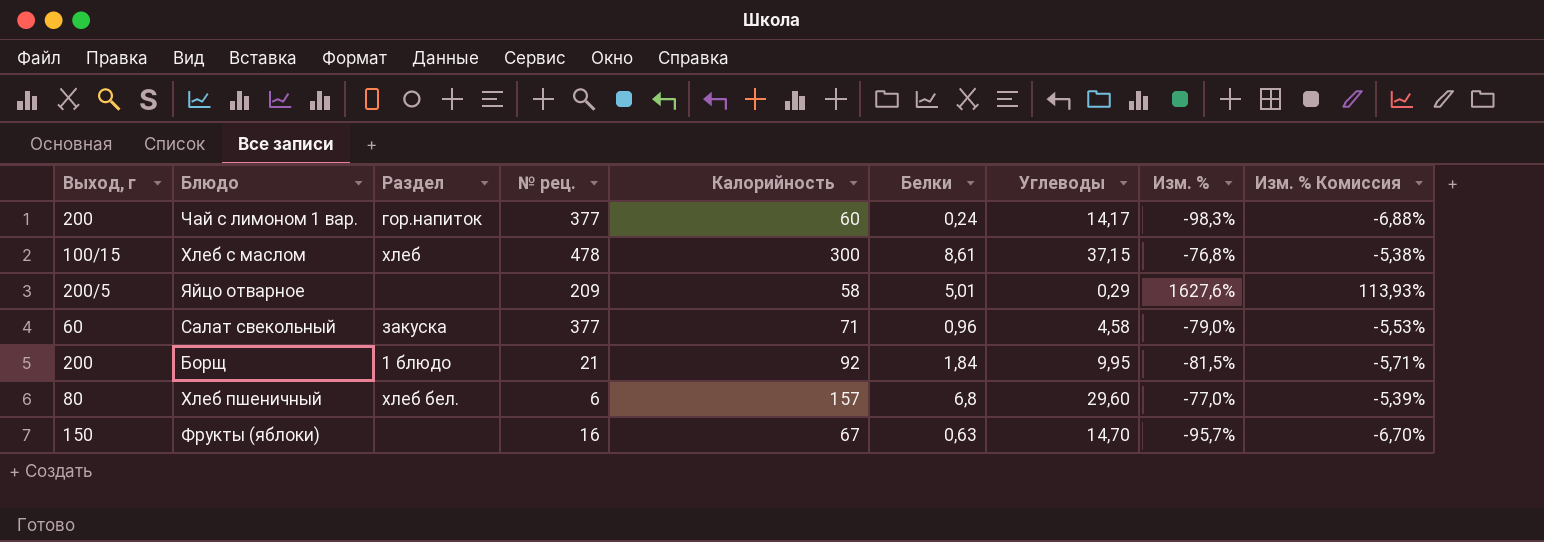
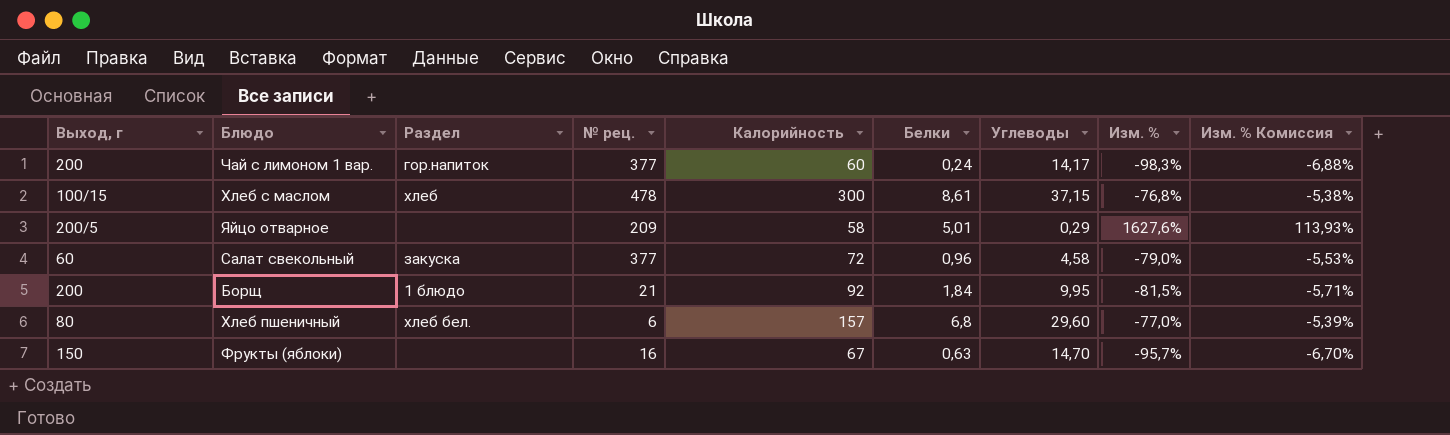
Салат свекольный | Калорийность: 71 -> 72

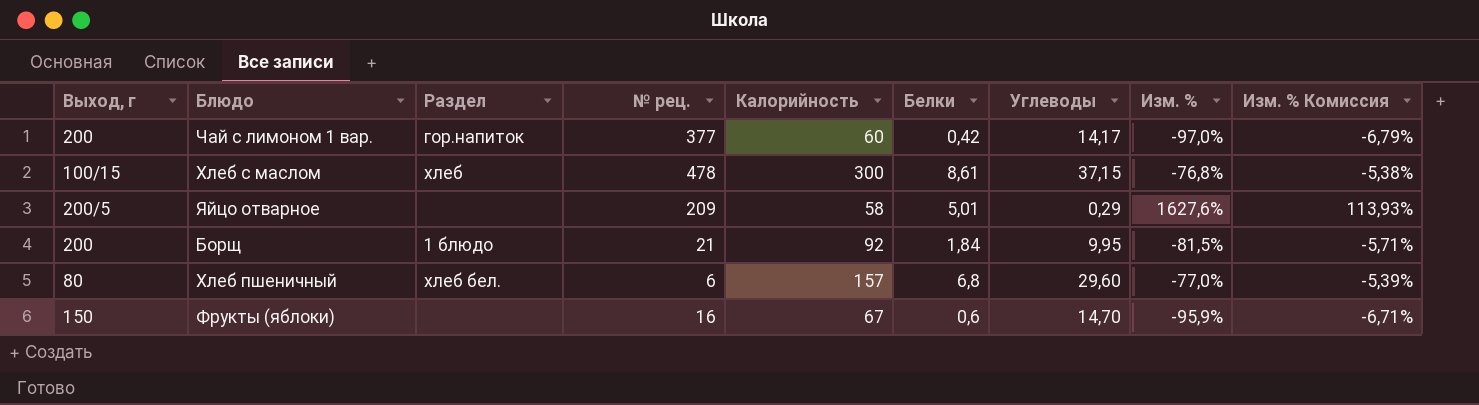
row Салат свекольный: 60 | закуска | 377 | 72 | 0,96 | 4,58 | -79,0% | -5,53% -> none
Чай с лимоном 1 вар. | Белки: 0,24 -> 0,42
Чай с лимоном 1 вар. | Изм. %: -98,3% -> -97,0%
Чай с лимоном 1 вар. | Изм. % Комиссия: -6,88% -> -6,79%
Фрукты (яблоки) | Белки: 0,63 -> 0,6
Фрукты (яблоки) | Изм. %: -95,7% -> -95,9%
Фрукты (яблоки) | Изм. % Комиссия: -6,70% -> -6,71%

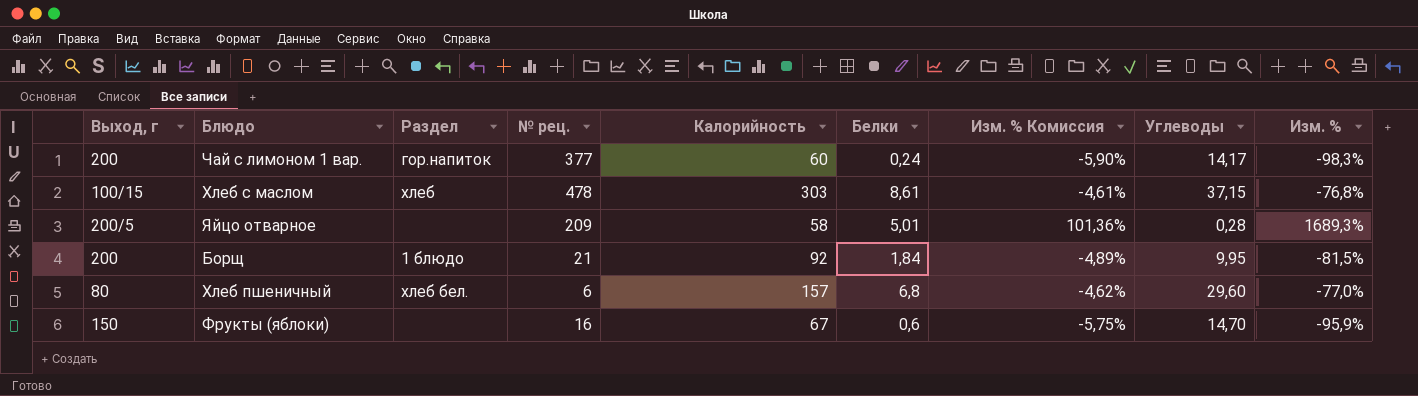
column Изм. % Комиссия | formula: [Изм. %] * 0,07 -> [Изм. %] * 0,06
column Изм. % Комиссия | position: 9 -> 7
Чай с лимоном 1 вар. | Белки: 0,42 -> 0,24
Чай с лимоном 1 вар. | Изм. %: -97,0% -> -98,3%
Хлеб с маслом | Калорийность: 300 -> 303
Яйцо отварное | Углеводы: 0,29 -> 0,28
Яйцо отварное | Изм. %: 1627,6% -> 1689,3%

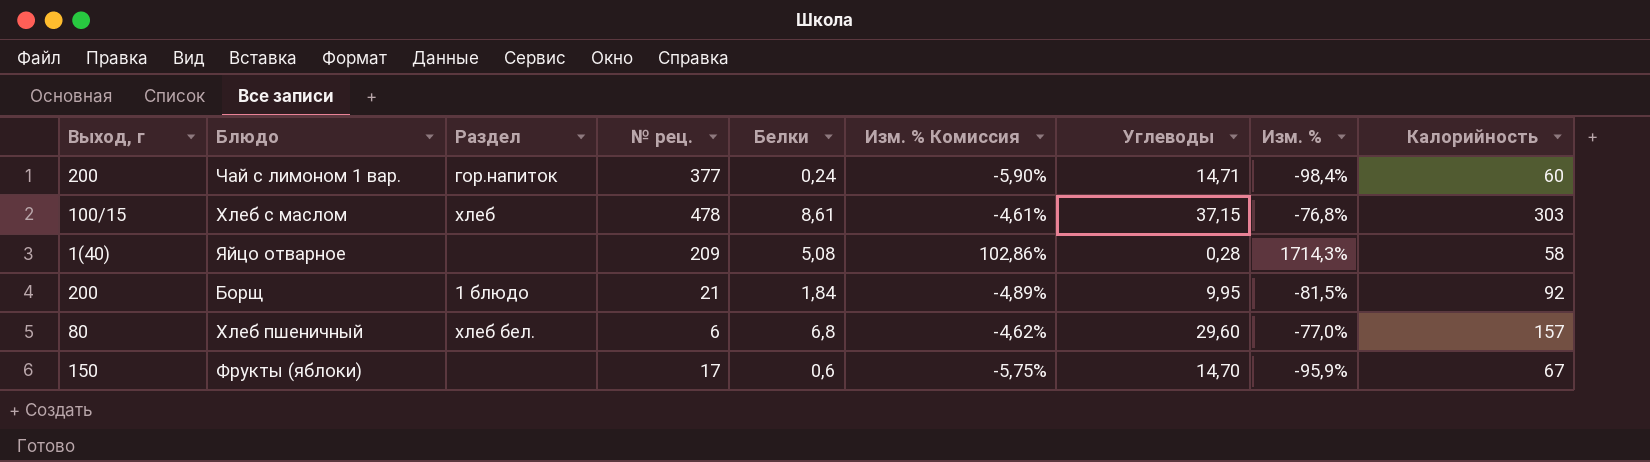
column Калорийность | position: 5 -> 9
Чай с лимоном 1 вар. | Углеводы: 14,17 -> 14,71
Чай с лимоном 1 вар. | Изм. %: -98,3% -> -98,4%
Яйцо отварное | Выход, г: 200/5 -> 1(40)
Яйцо отварное | Белки: 5,01 -> 5,08
Яйцо отварное | Изм. % Комиссия: 101,36% -> 102,86%
Яйцо отварное | Изм. %: 1689,3% -> 1714,3%
Фрукты (яблоки) | № рец.: 16 -> 17

